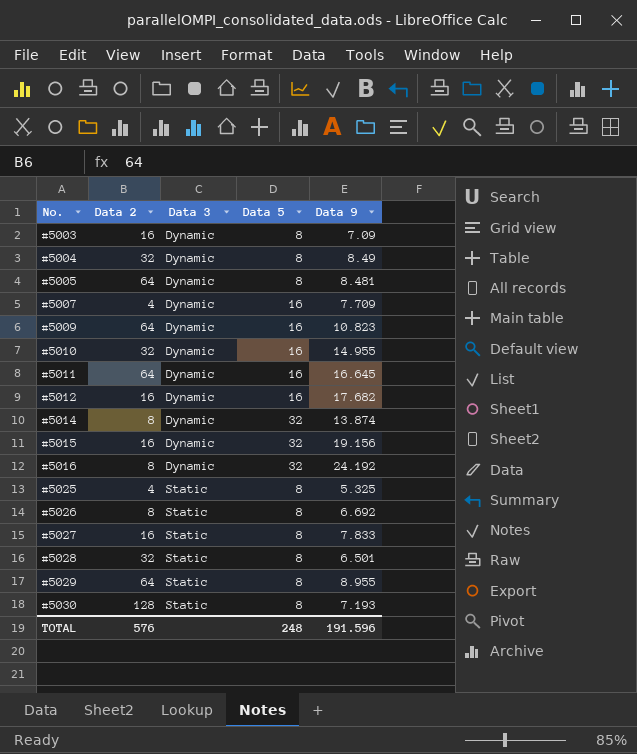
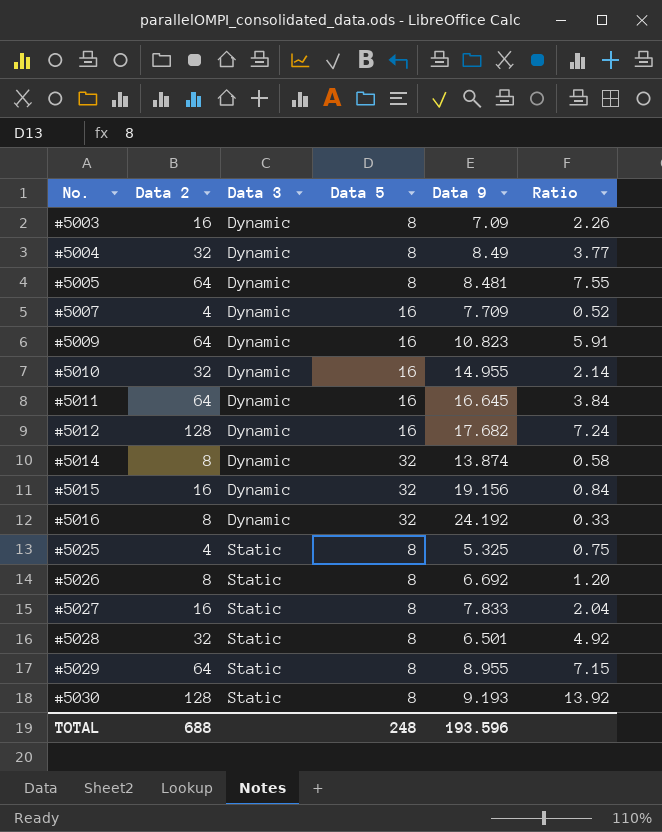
column Ratio | formula: none -> [Data 2] / [Data 9]
#5012 | Data 2: 16 -> 128
#5030 | Data 9: 7.193 -> 9.193
TOTAL | Data 2: 576 -> 688
TOTAL | Data 9: 191.596 -> 193.596

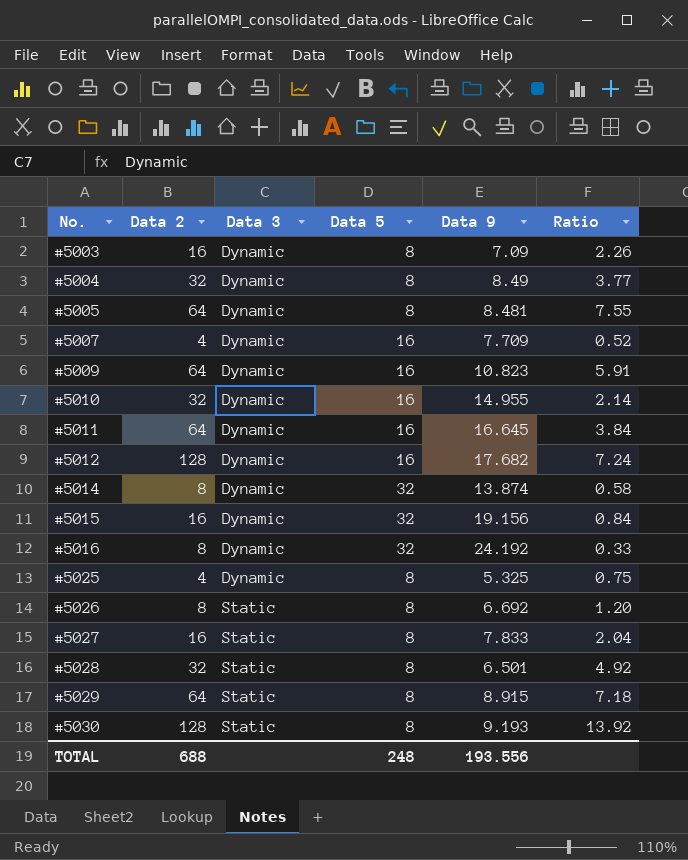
#5025 | Data 3: Static -> Dynamic
#5029 | Data 9: 8.955 -> 8.915
#5029 | Ratio: 7.15 -> 7.18
TOTAL | Data 9: 193.596 -> 193.556

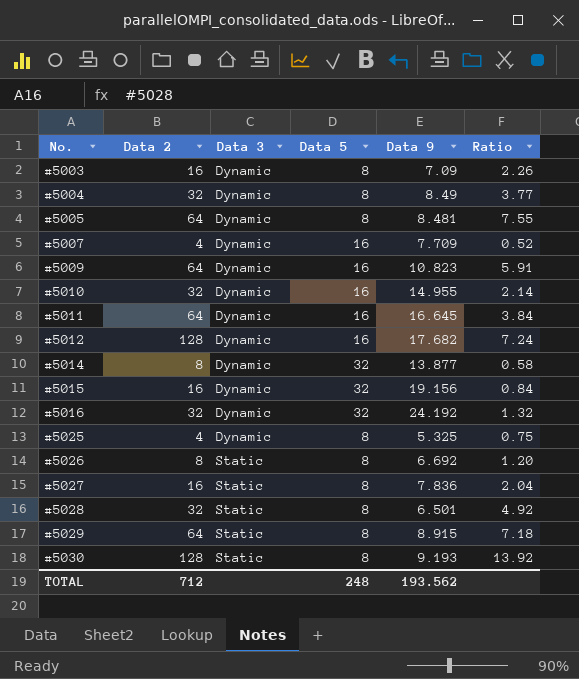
#5014 | Data 9: 13.874 -> 13.877
#5016 | Data 2: 8 -> 32
#5016 | Ratio: 0.33 -> 1.32
#5027 | Data 9: 7.833 -> 7.836
TOTAL | Data 2: 688 -> 712
TOTAL | Data 9: 193.556 -> 193.562

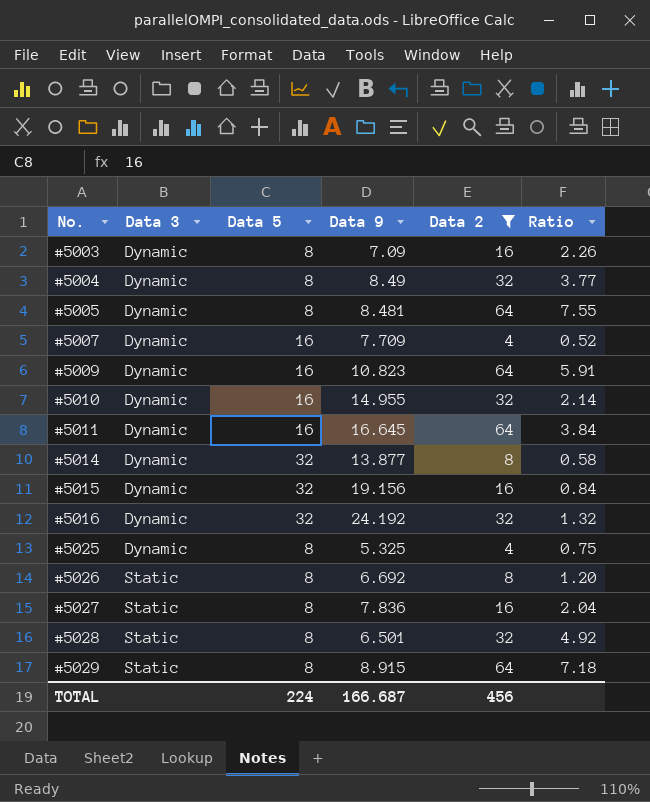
filter: none -> Data 2 != 128
column Data 2 | position: 2 -> 5
TOTAL | Data 5: 248 -> 224
TOTAL | Data 9: 193.562 -> 166.687
TOTAL | Data 2: 712 -> 456

